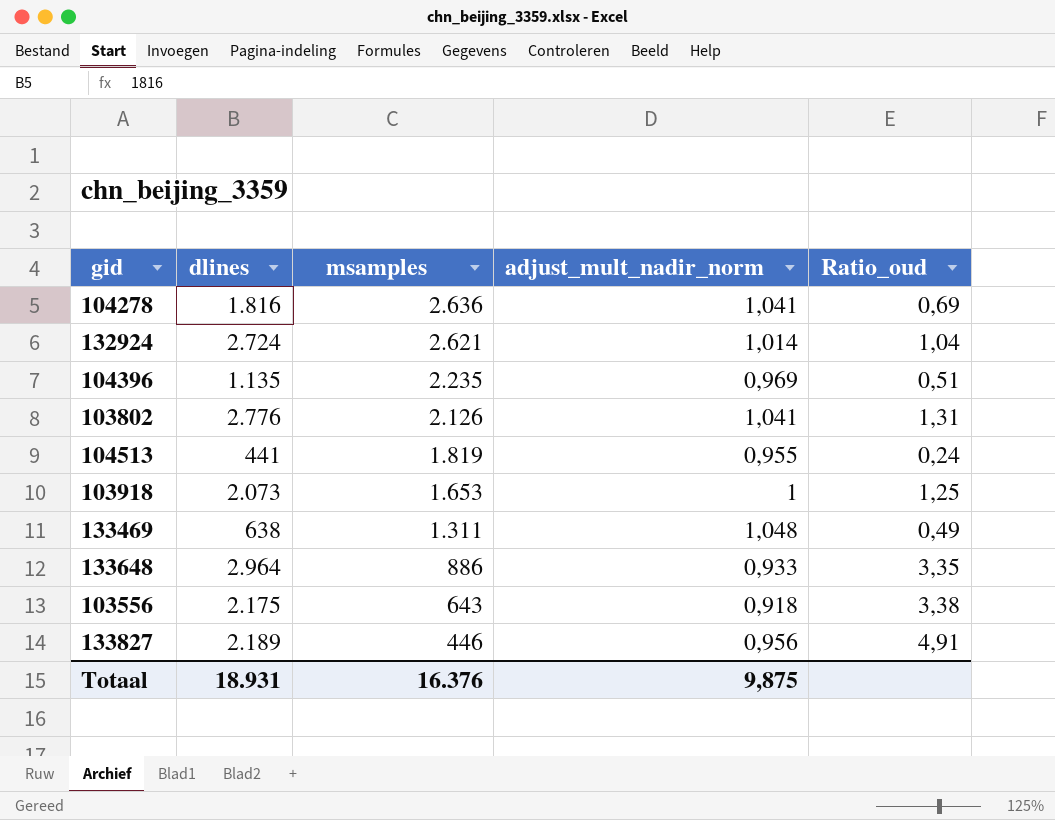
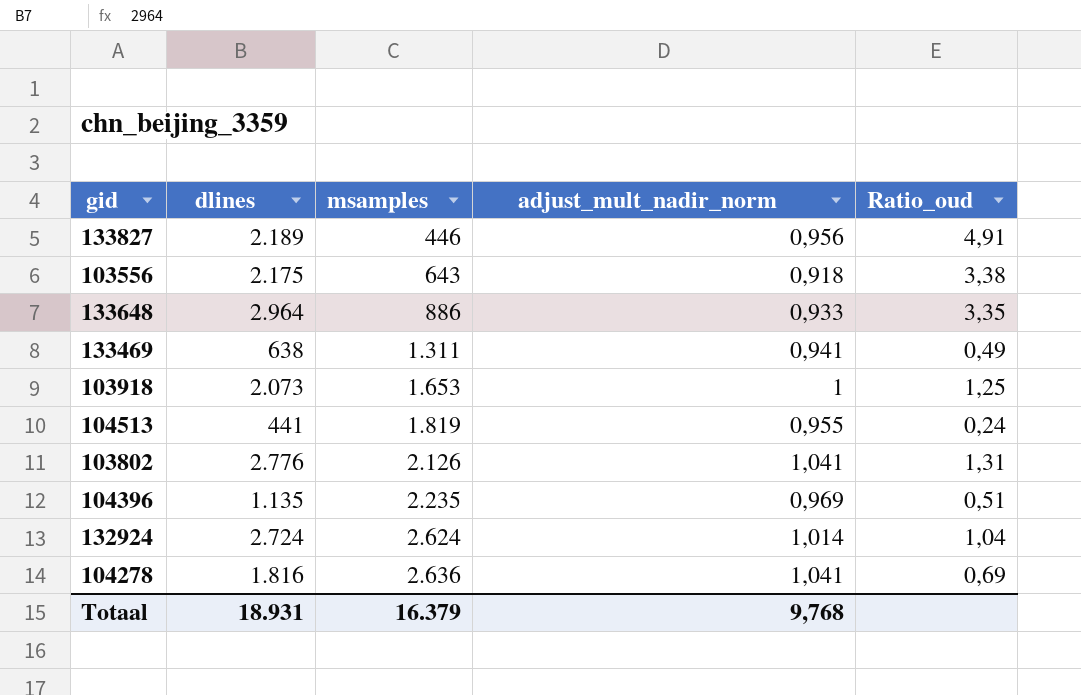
row order: msamples descending -> msamples ascending
133469 | adjust_mult_nadir_norm: 1,048 -> 0,941
132924 | msamples: 2.621 -> 2.624
Totaal | msamples: 16.376 -> 16.379
Totaal | adjust_mult_nadir_norm: 9,875 -> 9,768

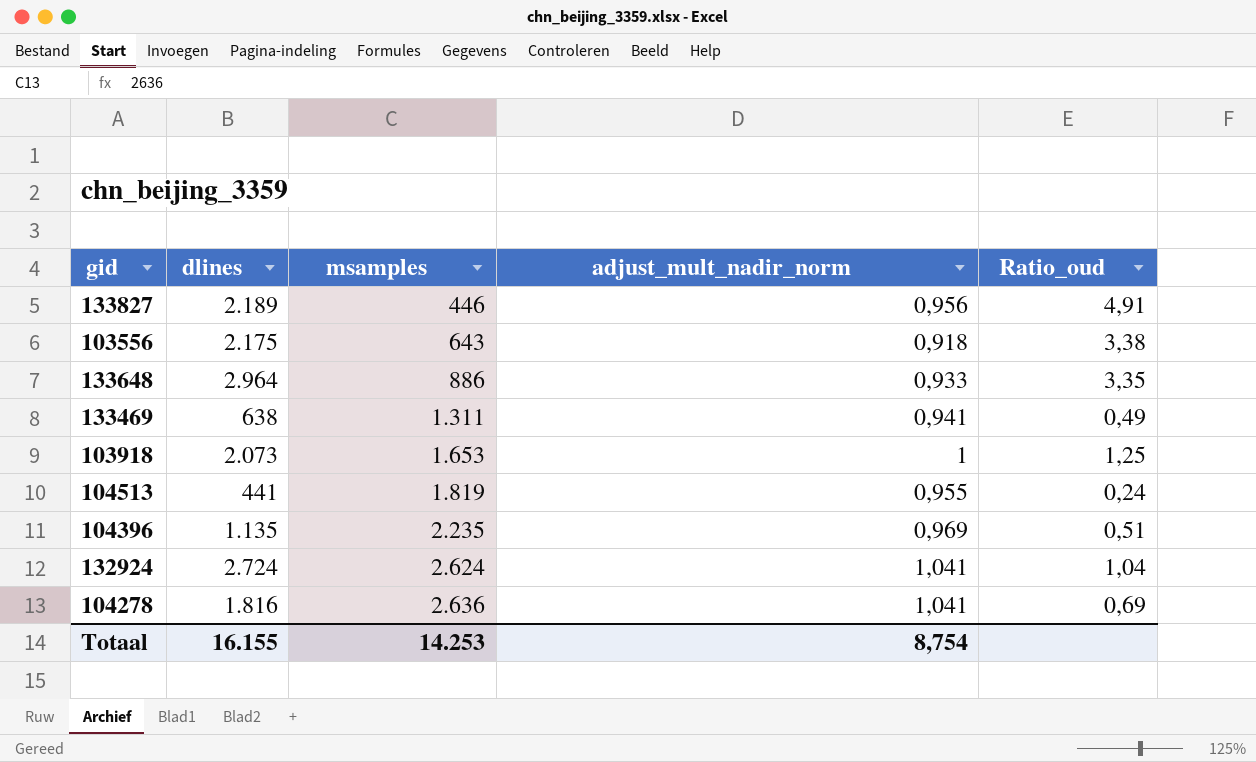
row 103802: 2.776 | 2.126 | 1,041 | 1,31 -> none
132924 | adjust_mult_nadir_norm: 1,014 -> 1,041
Totaal | dlines: 18.931 -> 16.155
Totaal | msamples: 16.379 -> 14.253
Totaal | adjust_mult_nadir_norm: 9,768 -> 8,754

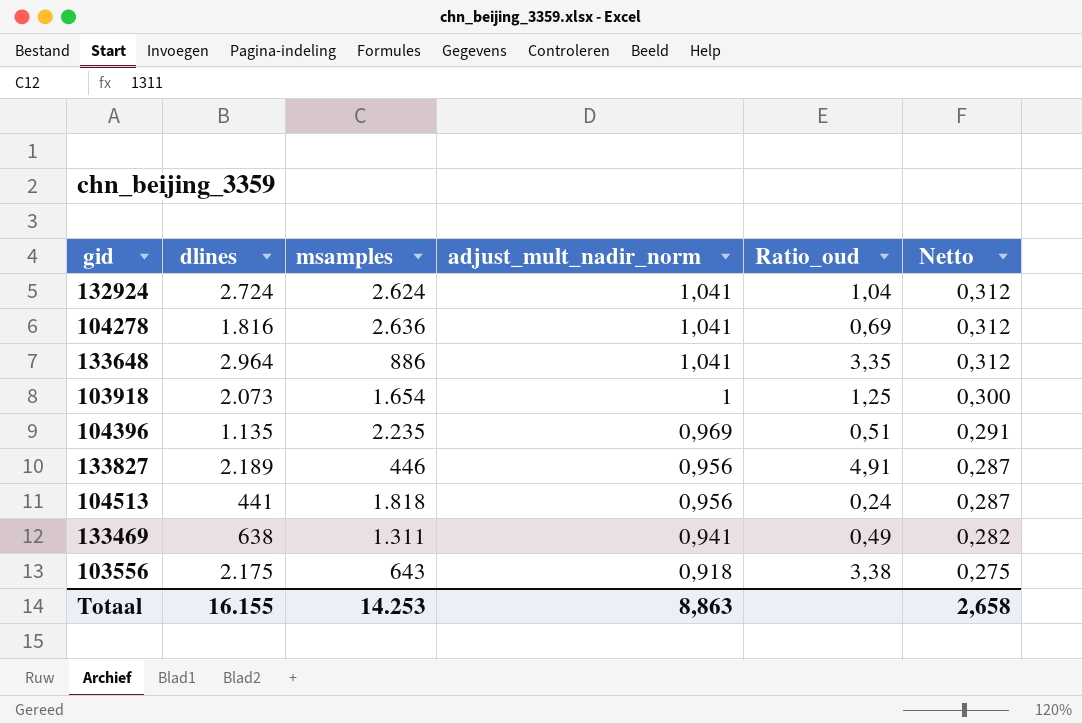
row order: msamples ascending -> adjust_mult_nadir_norm descending
column Netto | formula: none -> [adjust_mult_nadir_norm] * 0,3
133648 | adjust_mult_nadir_norm: 0,933 -> 1,041
103918 | msamples: 1.653 -> 1.654
104513 | msamples: 1.819 -> 1.818
104513 | adjust_mult_nadir_norm: 0,955 -> 0,956
Totaal | adjust_mult_nadir_norm: 8,754 -> 8,863

